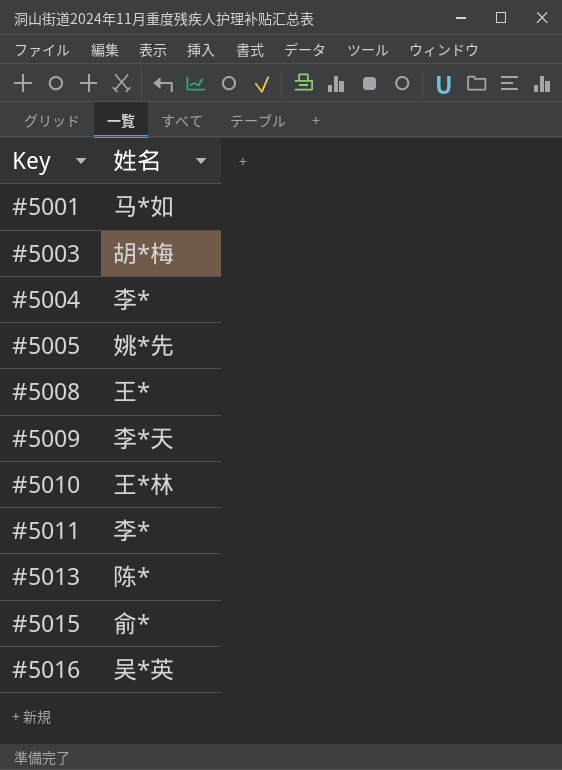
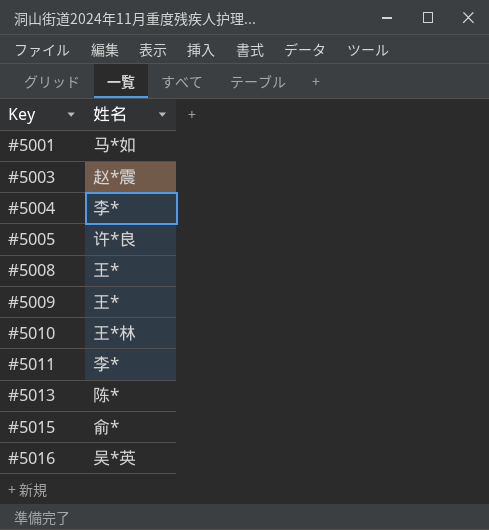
#5003 | 姓名: 胡*梅 -> 赵*震
#5005 | 姓名: 姚*先 -> 许*良
#5009 | 姓名: 李*天 -> 王*

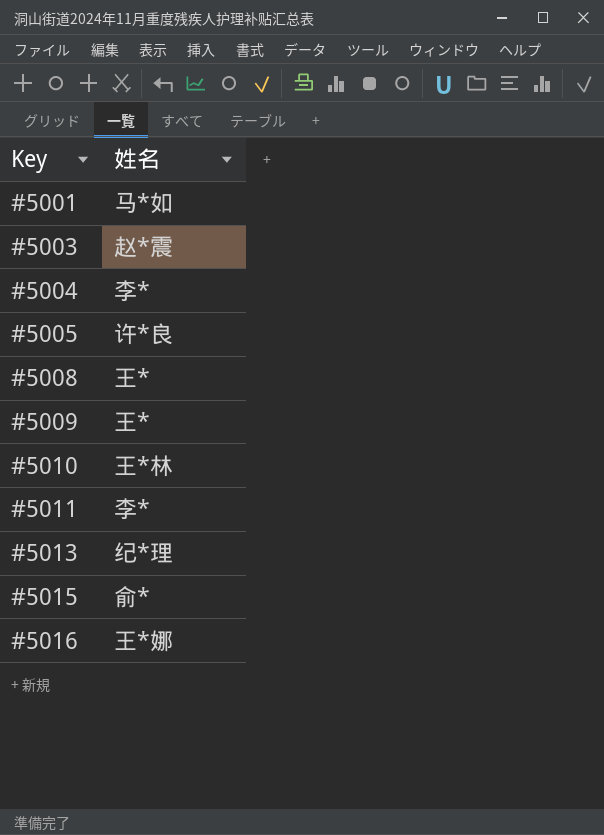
#5013 | 姓名: 陈* -> 纪*理
#5016 | 姓名: 吴*英 -> 王*娜

